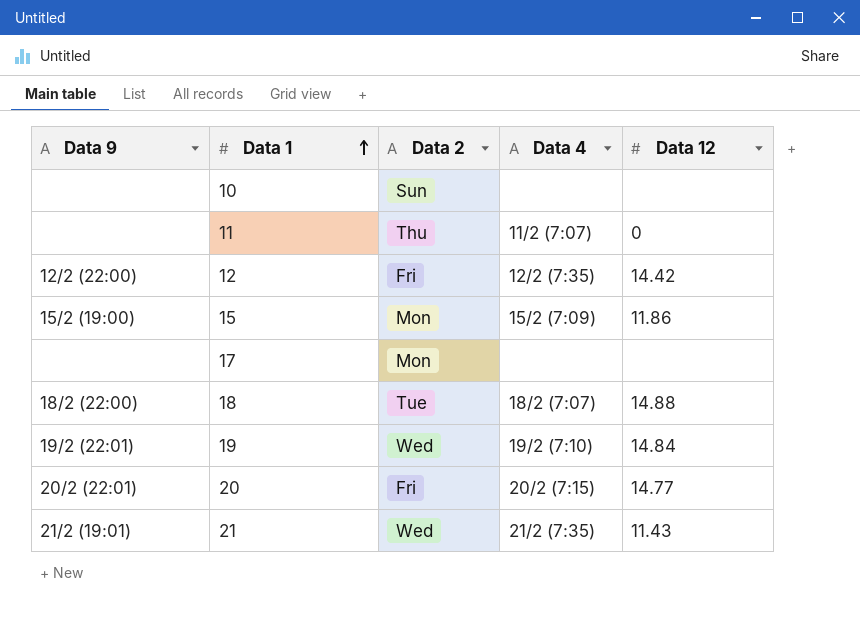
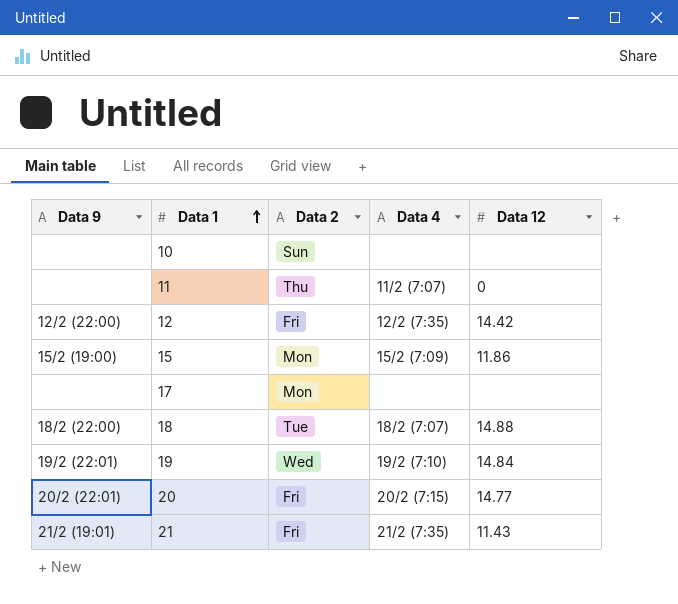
21 | Data 2: Wed -> Fri

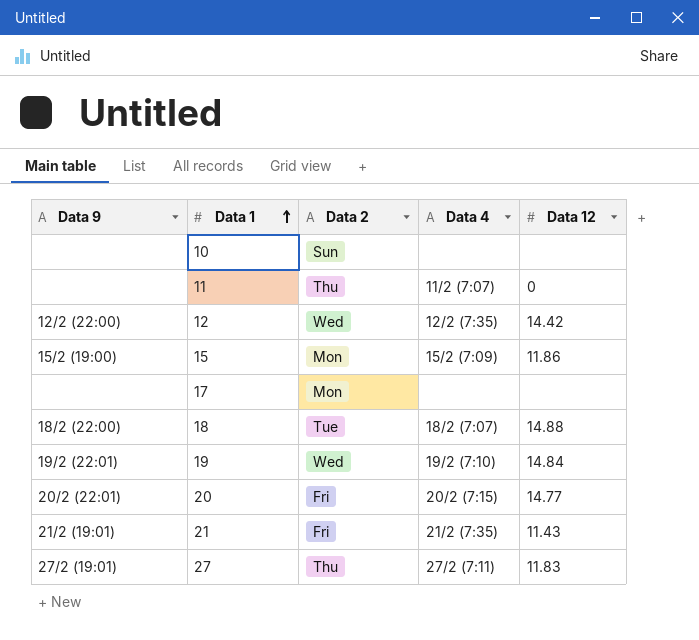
12 | Data 2: Fri -> Wed
row 27: none -> 27/2 (19:01) | Thu | 27/2 (7:11) | 11.83

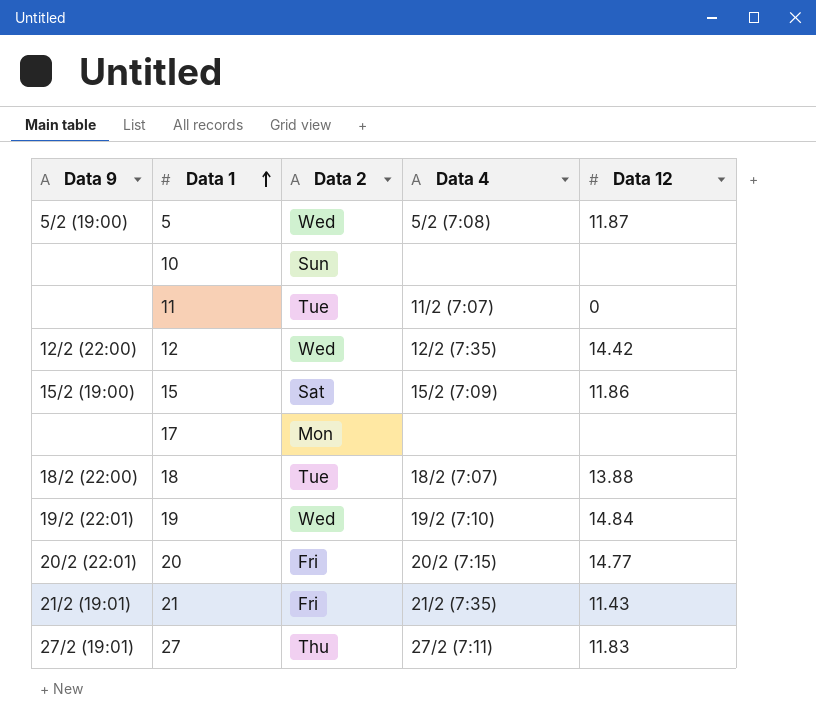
row 5: none -> 5/2 (19:00) | Wed | 5/2 (7:08) | 11.87
11 | Data 2: Thu -> Tue
15 | Data 2: Mon -> Sat
18 | Data 12: 14.88 -> 13.88

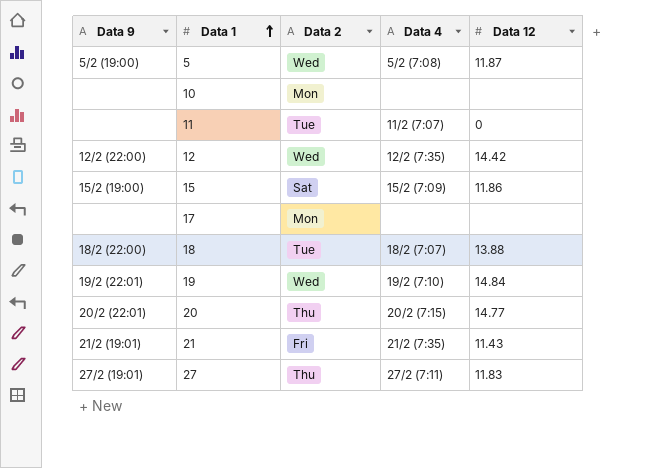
10 | Data 2: Sun -> Mon
20 | Data 2: Fri -> Thu

